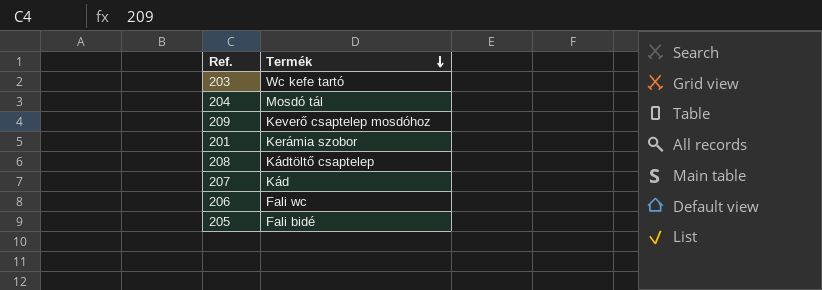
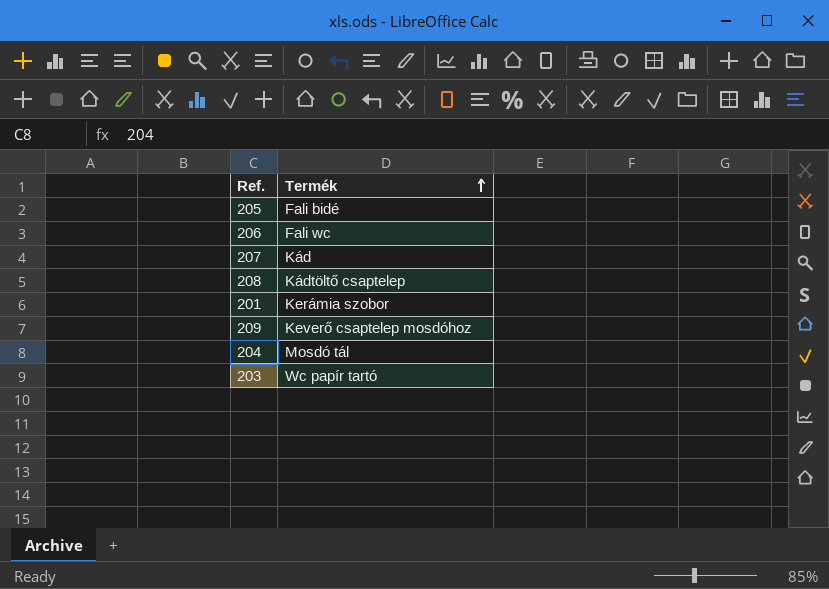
row order: Termék descending -> Termék ascending
203 | Termék: Wc kefe tartó -> Wc papír tartó

